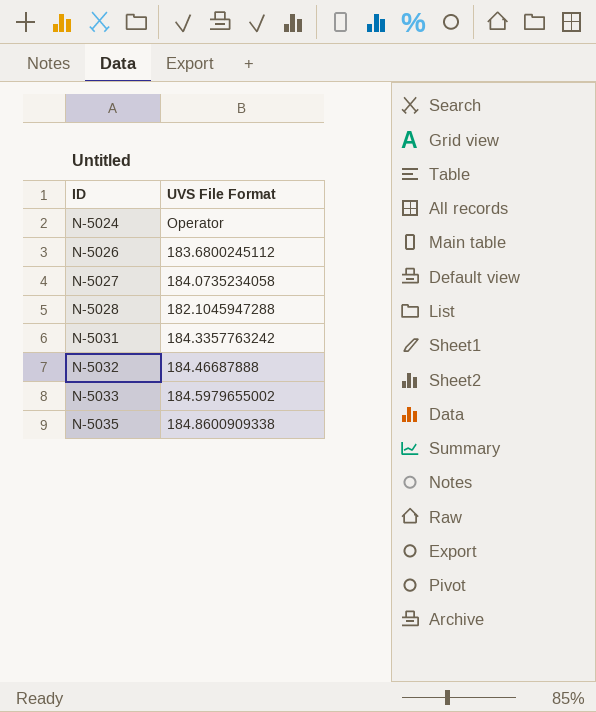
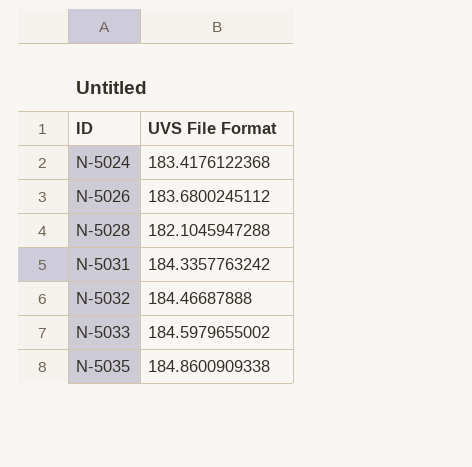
row N-5027: 184.0735234058 -> none
N-5024 | UVS File Format: Operator -> 183.4176122368

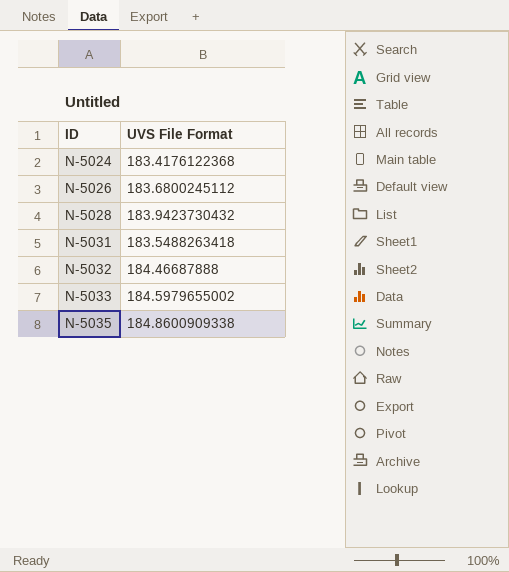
N-5028 | UVS File Format: 182.1045947288 -> 183.9423730432
N-5031 | UVS File Format: 184.3357763242 -> 183.5488263418

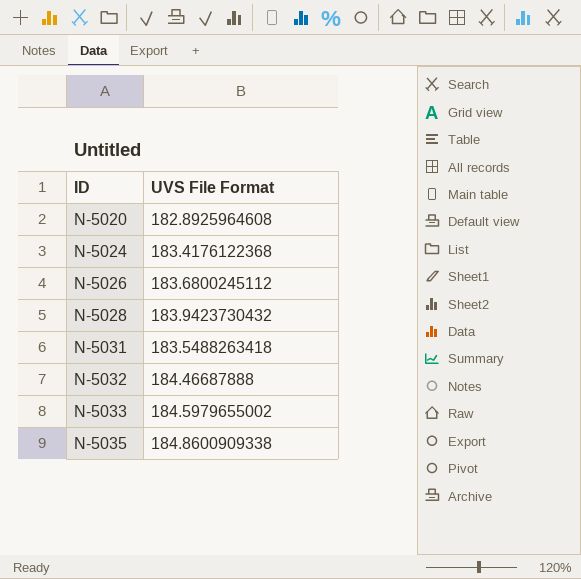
row N-5020: none -> 182.8925964608

